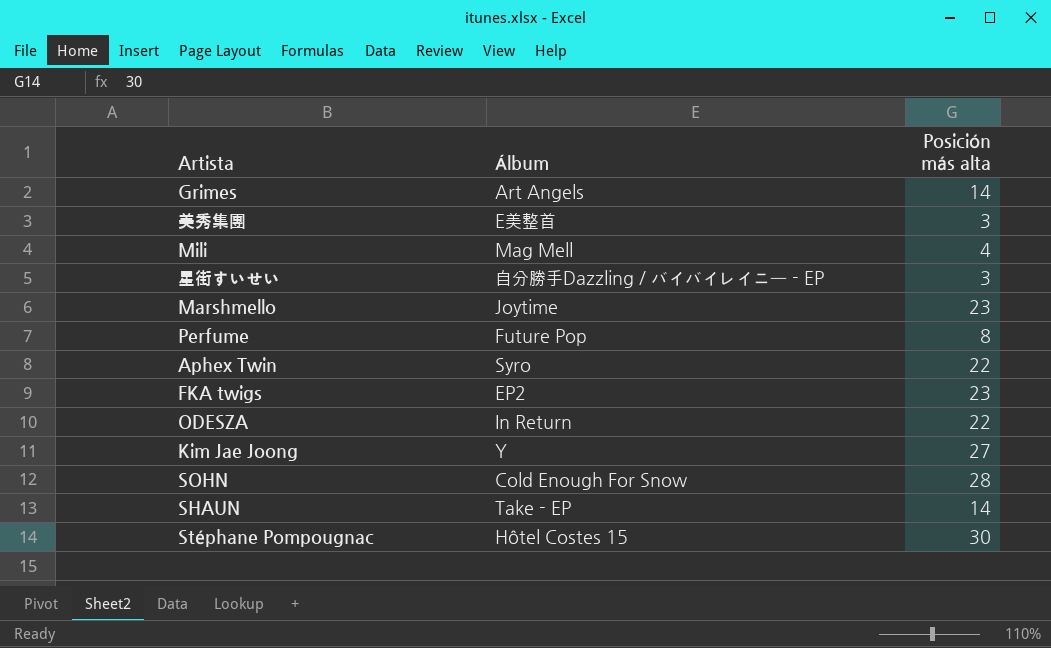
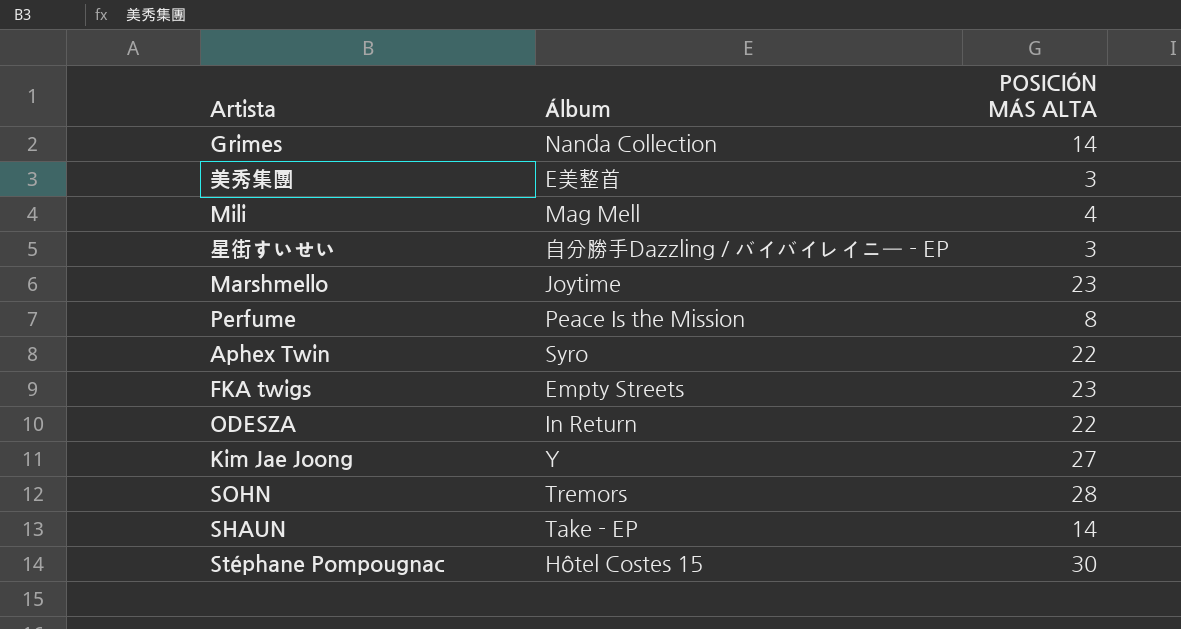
column name: Posición más alta -> POSICIÓN MÁS ALTA
Grimes | Álbum: Art Angels -> Nanda Collection
Perfume | Álbum: Future Pop -> Peace Is the Mission
FKA twigs | Álbum: EP2 -> Empty Streets
SOHN | Álbum: Cold Enough For Snow -> Tremors

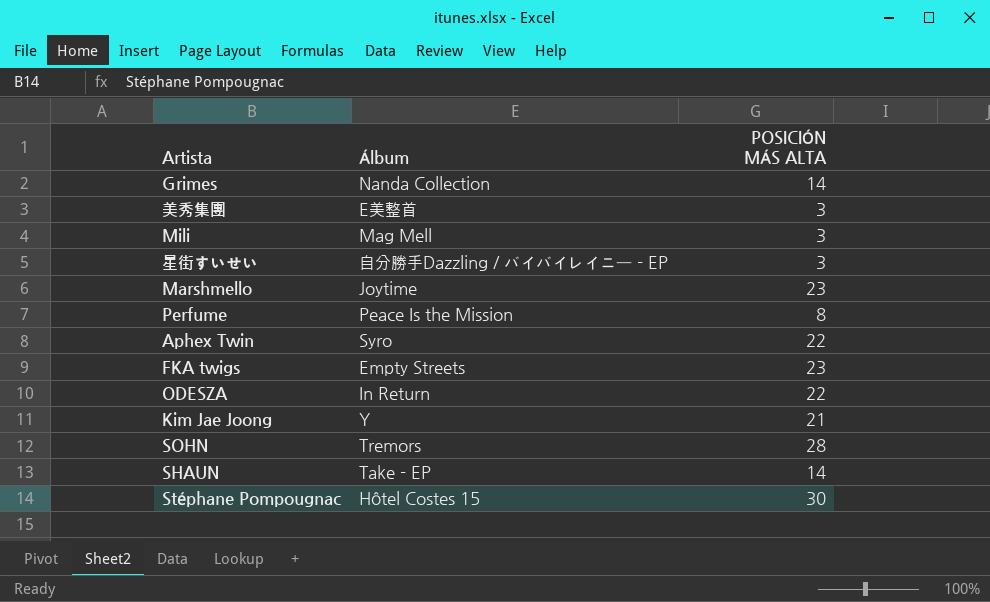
Mili | POSICIÓN MÁS ALTA: 4 -> 3
Kim Jae Joong | POSICIÓN MÁS ALTA: 27 -> 21

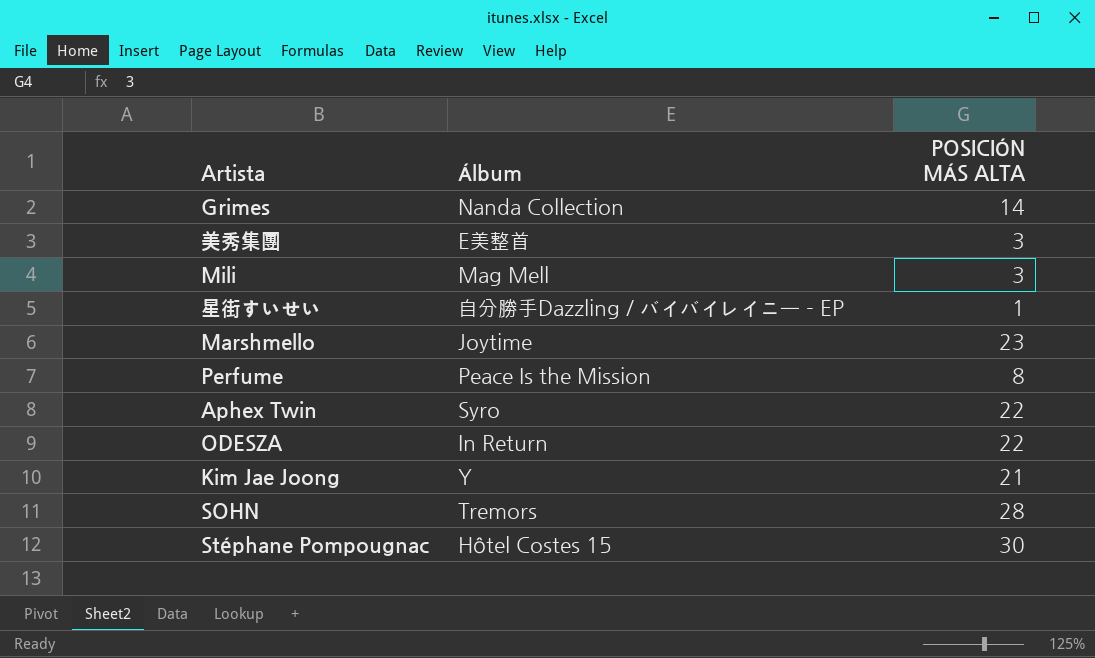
row FKA twigs: Empty Streets | 23 -> none
row SHAUN: Take - EP | 14 -> none
星街すいせい | POSICIÓN MÁS ALTA: 3 -> 1

